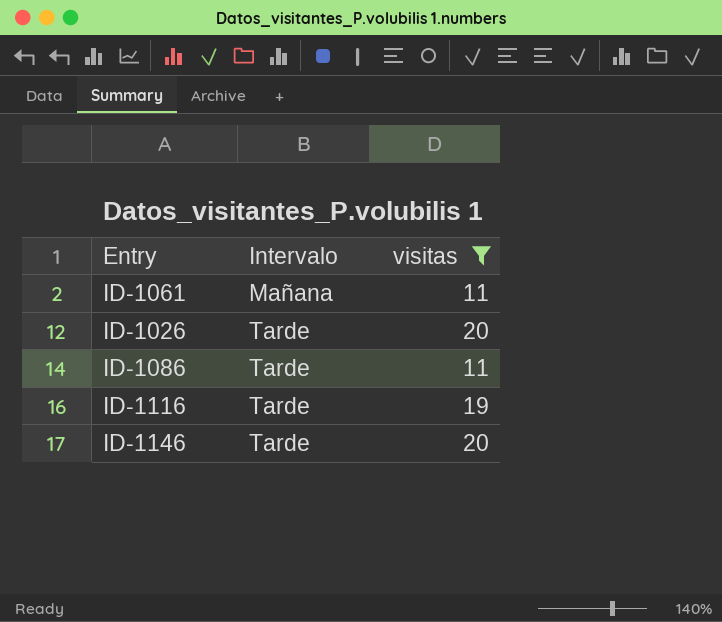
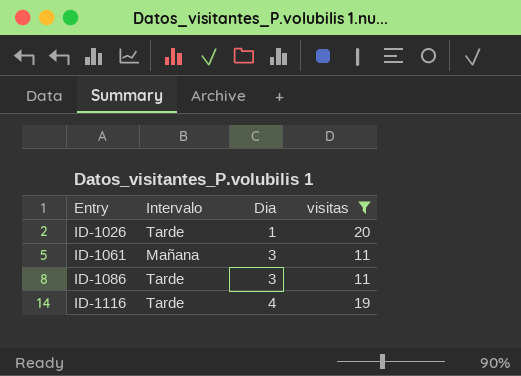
row order: Intervalo ascending -> Entry ascending
column Dia | position: none -> 3
row ID-1146: Tarde | 20 -> none

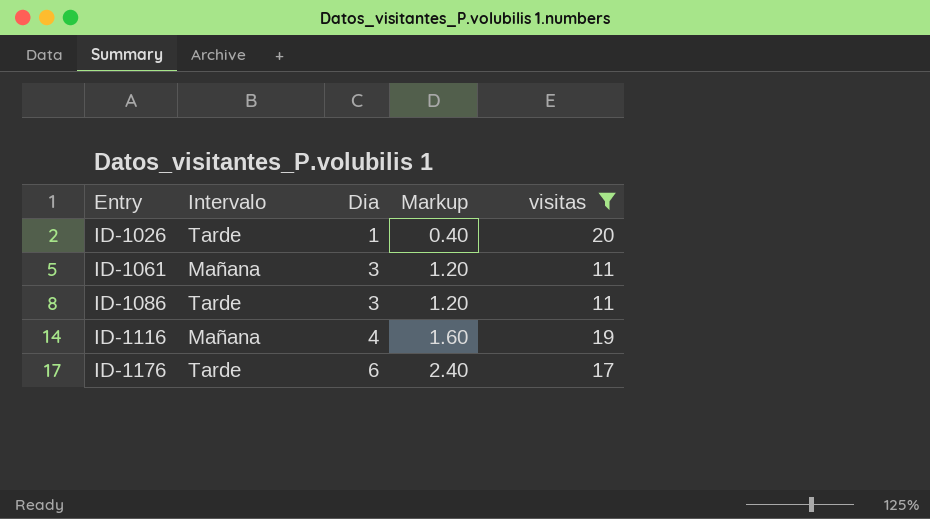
column Markup | formula: none -> [Dia] * 0.4
ID-1116 | Intervalo: Tarde -> Mañana
row ID-1176: none -> Tarde | 6 | 2.40 | 17

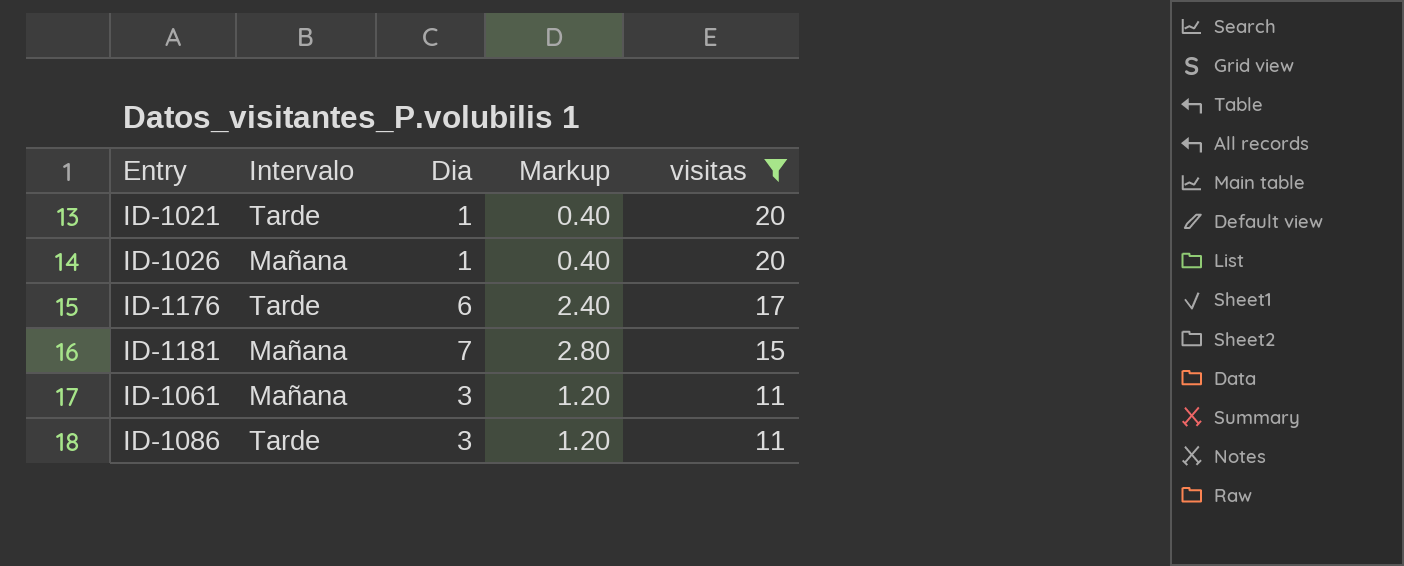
row order: Entry ascending -> visitas descending
row ID-1116: Mañana | 4 | 1.60 | 19 -> none
row ID-1021: none -> Tarde | 1 | 0.40 | 20
ID-1026 | Intervalo: Tarde -> Mañana
row ID-1181: none -> Mañana | 7 | 2.80 | 15

